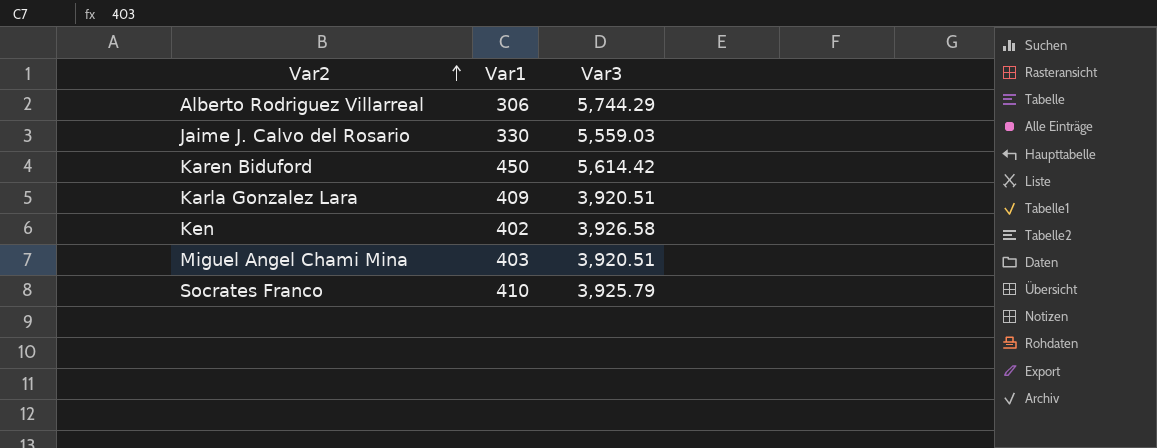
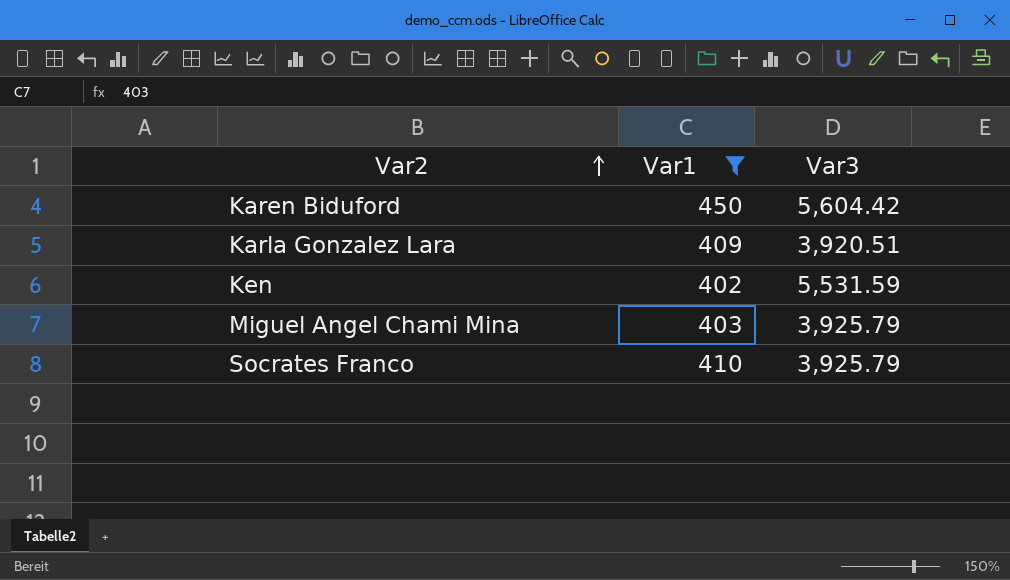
filter: none -> Var1 >= 402
Karen Biduford | Var3: 5,614.42 -> 5,604.42
Ken | Var3: 3,926.58 -> 5,531.59
Miguel Angel Chami Mina | Var3: 3,920.51 -> 3,925.79

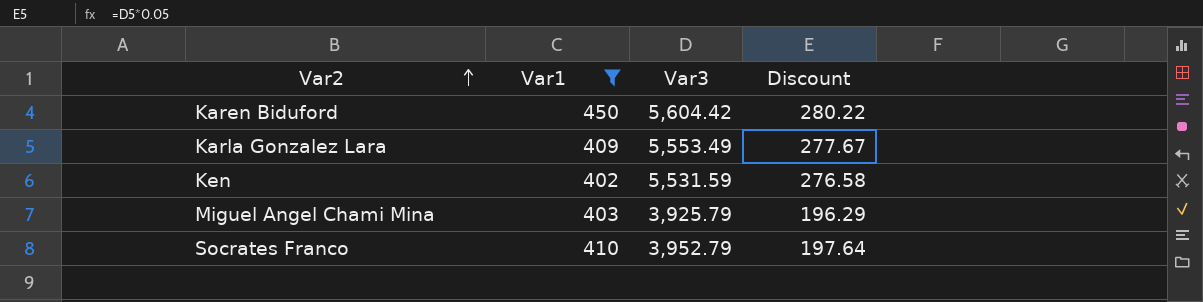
column Discount | formula: none -> [Var3] * 0.05
Karla Gonzalez Lara | Var3: 3,920.51 -> 5,553.49
Socrates Franco | Var3: 3,925.79 -> 3,952.79

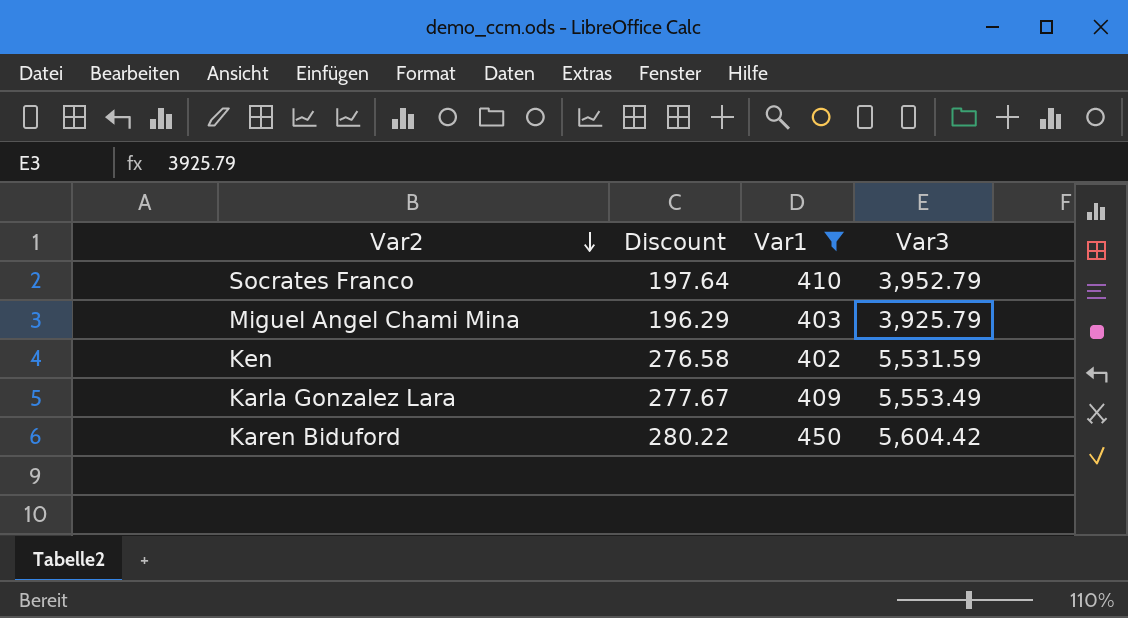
row order: Var2 ascending -> Var2 descending
column Discount | position: 4 -> 2

